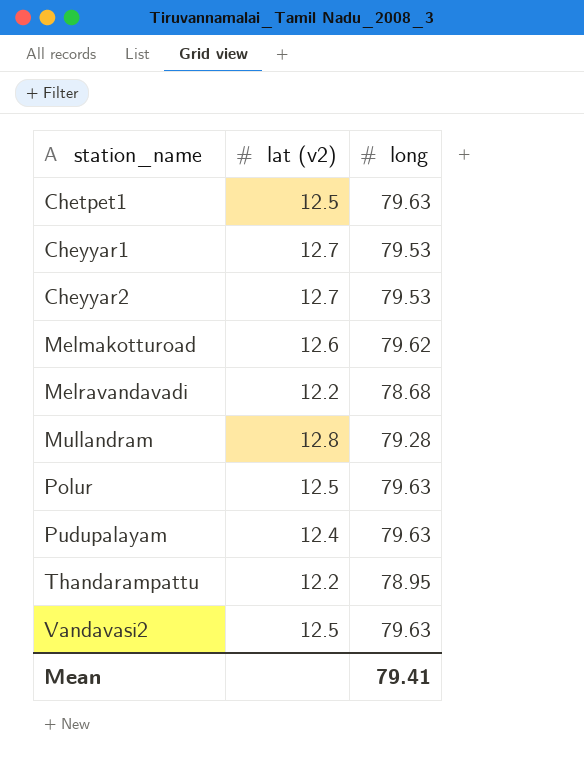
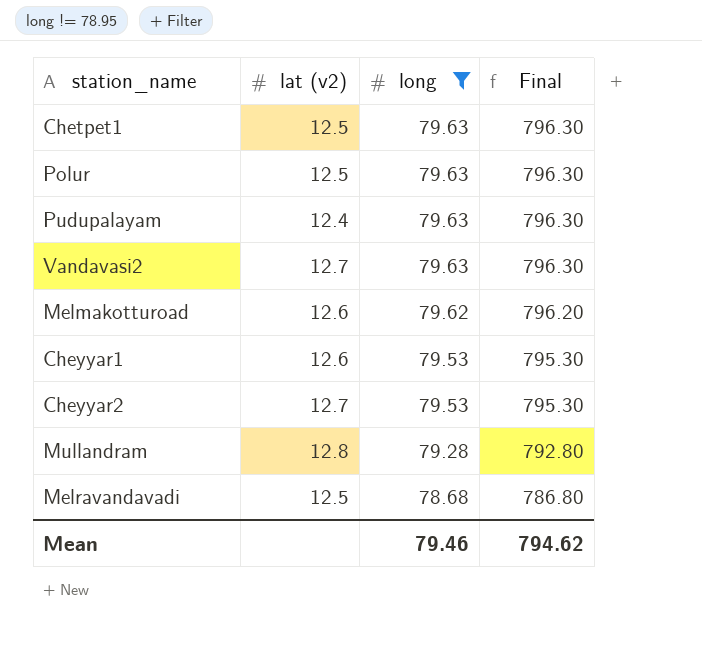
filter: none -> long != 78.95
row order: station_name ascending -> long descending
column Final | formula: none -> [long] * 10
Vandavasi2 | lat (v2): 12.5 -> 12.7
Cheyyar1 | lat (v2): 12.7 -> 12.6
Melravandavadi | lat (v2): 12.2 -> 12.5
Mean | long: 79.41 -> 79.46

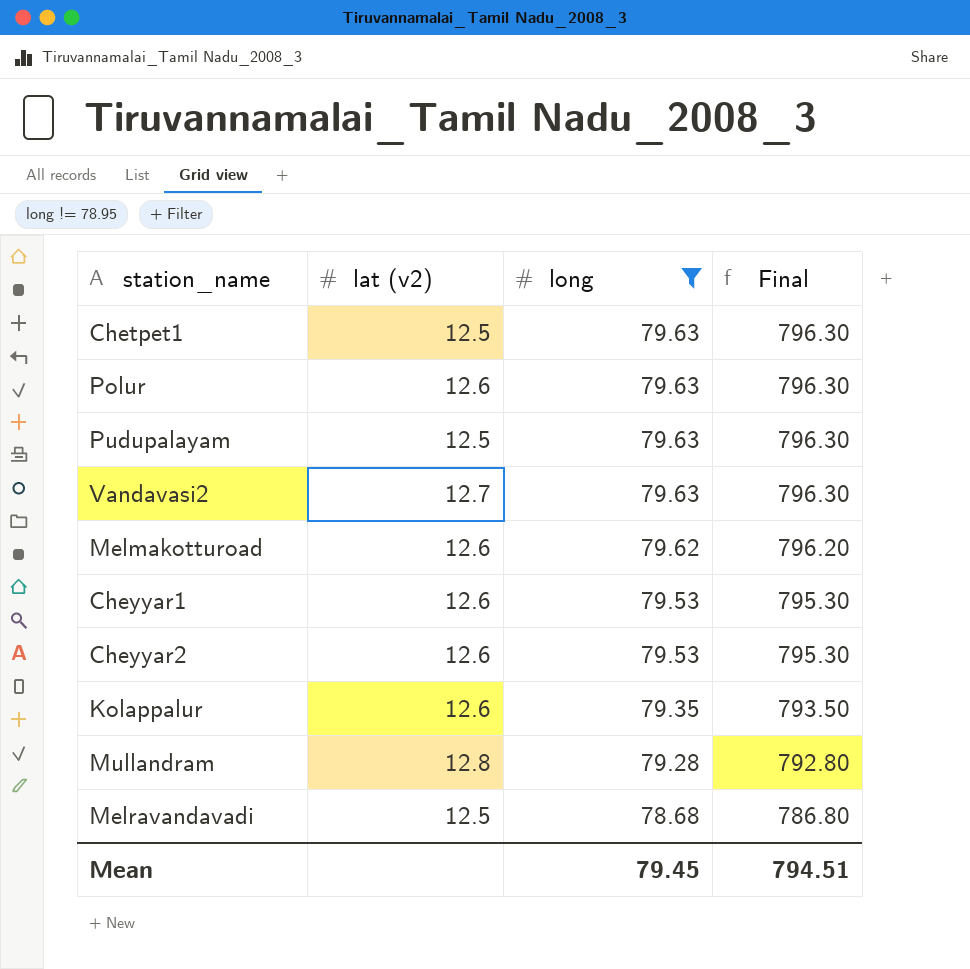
Polur | lat (v2): 12.5 -> 12.6
Pudupalayam | lat (v2): 12.4 -> 12.5
Cheyyar2 | lat (v2): 12.7 -> 12.6
row Kolappalur: none -> 12.6 | 79.35 | 793.50
Mean | long: 79.46 -> 79.45
Mean | Final: 794.62 -> 794.51

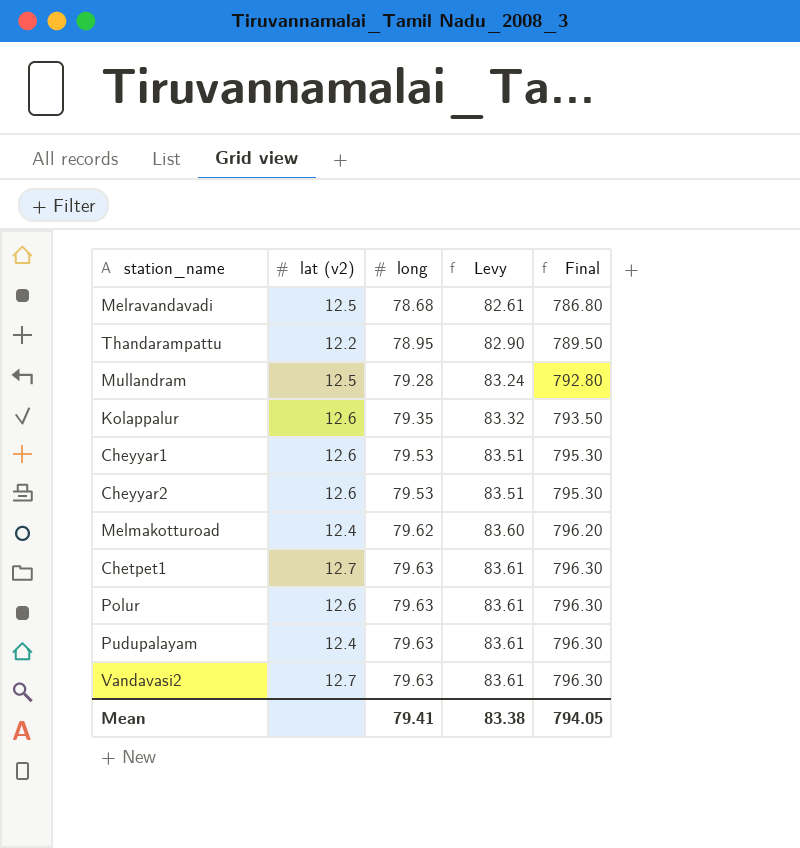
filter: long != 78.95 -> none
row order: long descending -> long ascending
column Levy | formula: none -> [long] * 1.05
Mullandram | lat (v2): 12.8 -> 12.5
Melmakotturoad | lat (v2): 12.6 -> 12.4
Chetpet1 | lat (v2): 12.5 -> 12.7
Pudupalayam | lat (v2): 12.5 -> 12.4
Mean | long: 79.45 -> 79.41
Mean | Final: 794.51 -> 794.05

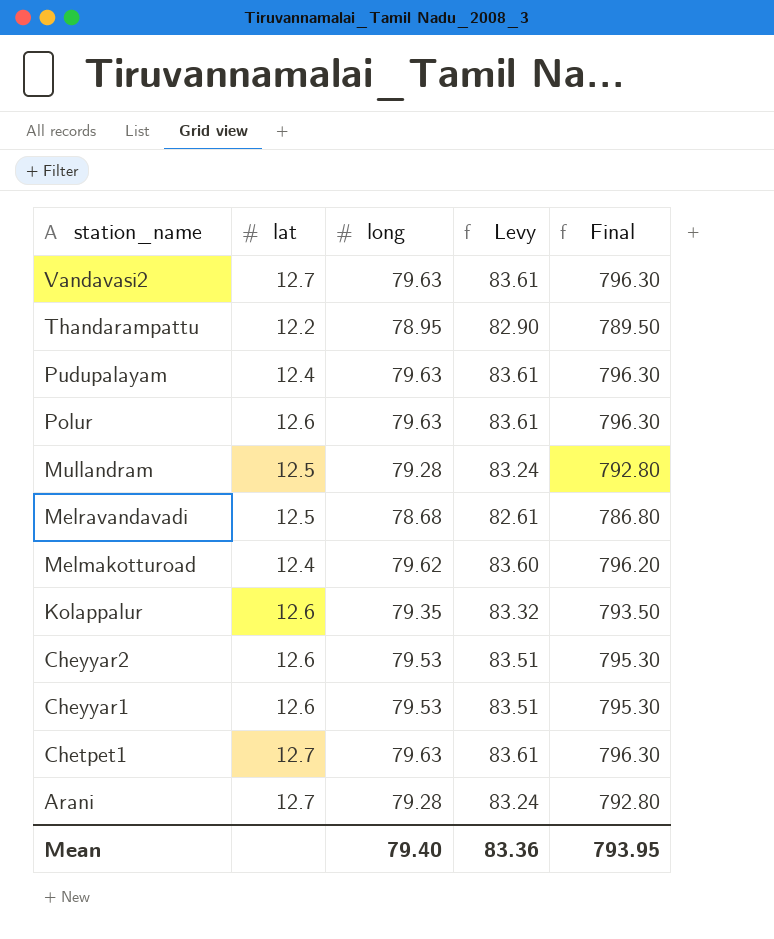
row order: long ascending -> station_name descending
column name: lat (v2) -> lat
row Arani: none -> 12.7 | 79.28 | 83.24 | 792.80
Mean | long: 79.41 -> 79.40
Mean | Levy: 83.38 -> 83.36
Mean | Final: 794.05 -> 793.95

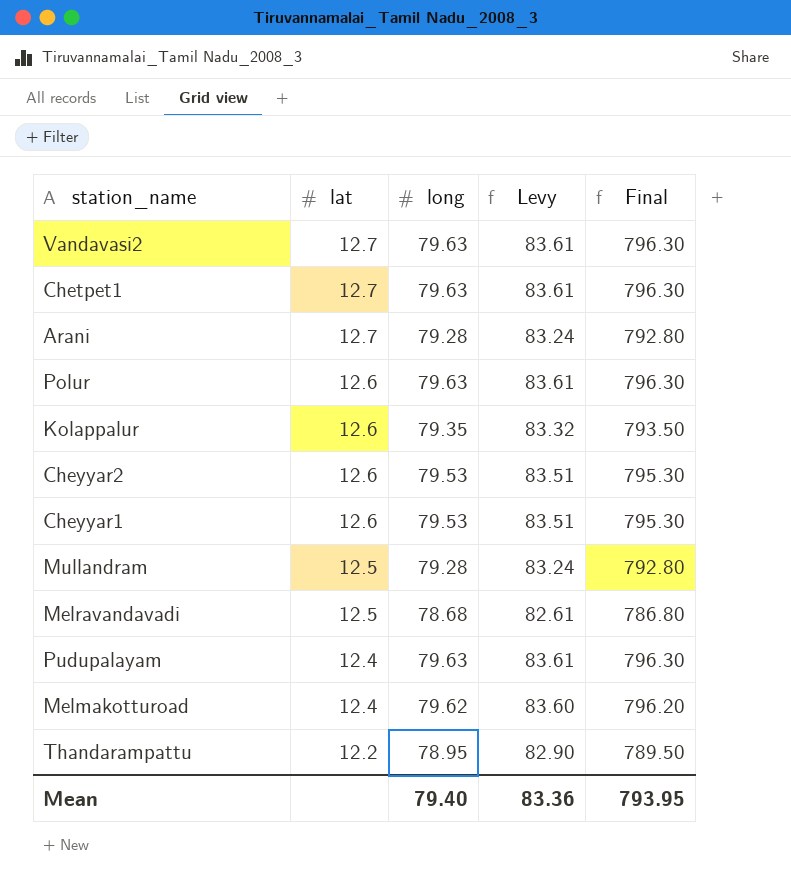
row order: station_name descending -> lat descending

